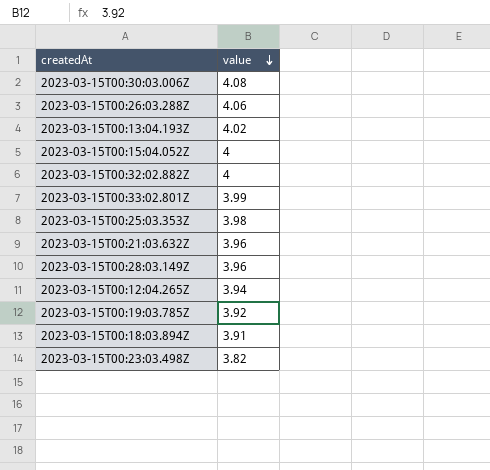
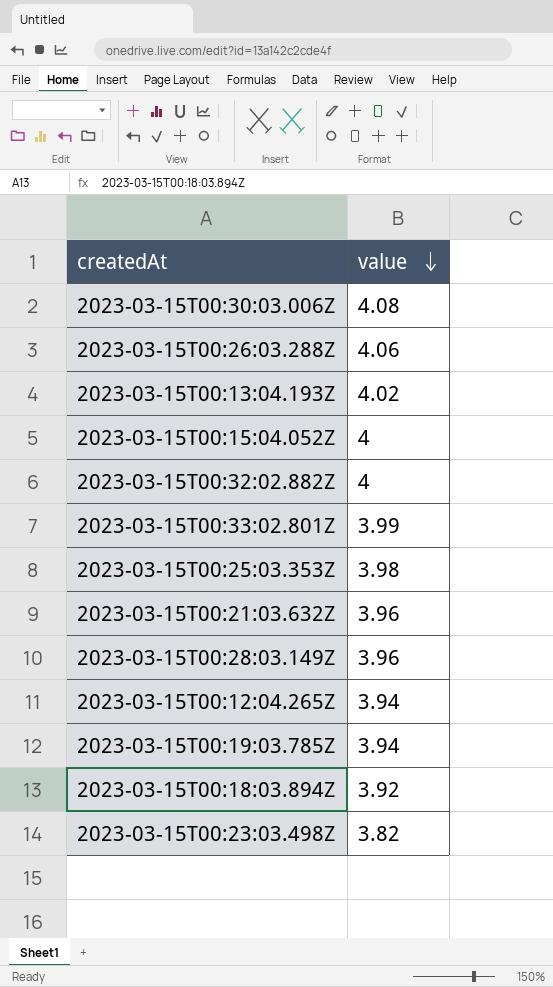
2023-03-15T00:19:03.785Z | value: 3.92 -> 3.94
2023-03-15T00:18:03.894Z | value: 3.91 -> 3.92

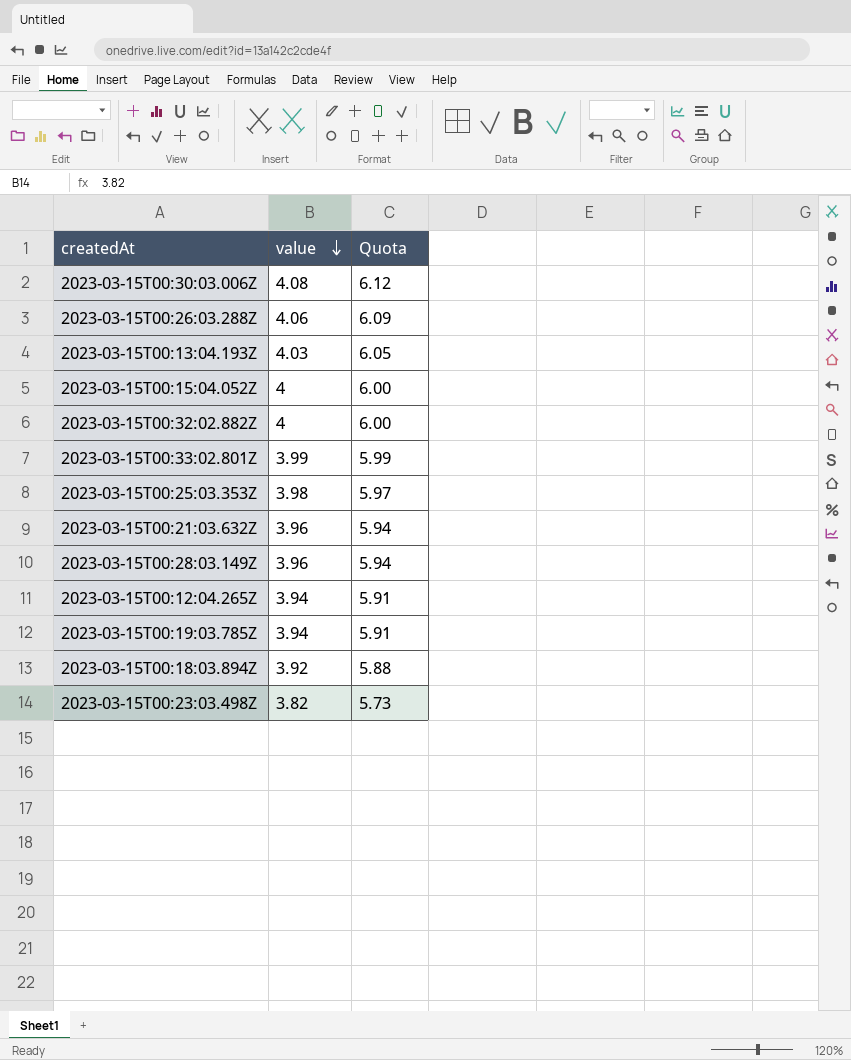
column Quota | formula: none -> [value] * 1.5
2023-03-15T00:13:04.193Z | value: 4.02 -> 4.03

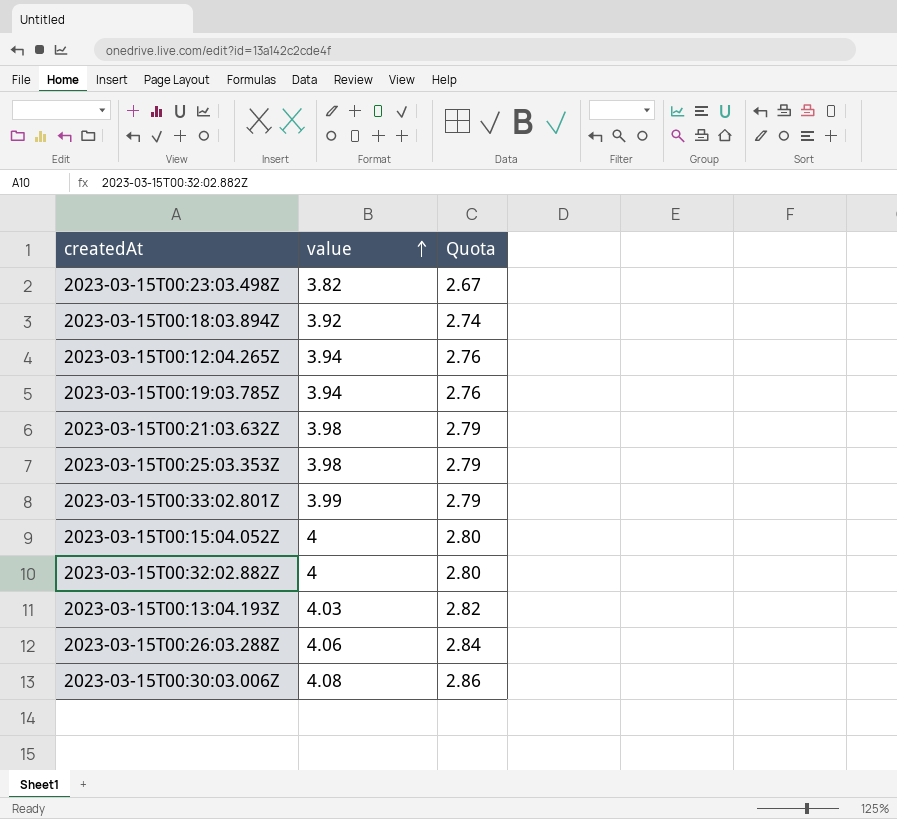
row order: value descending -> value ascending
column Quota | formula: [value] * 1.5 -> [value] * 0.7
row 2023-03-15T00:28:03.149Z: 3.96 | 5.94 -> none
2023-03-15T00:21:03.632Z | value: 3.96 -> 3.98

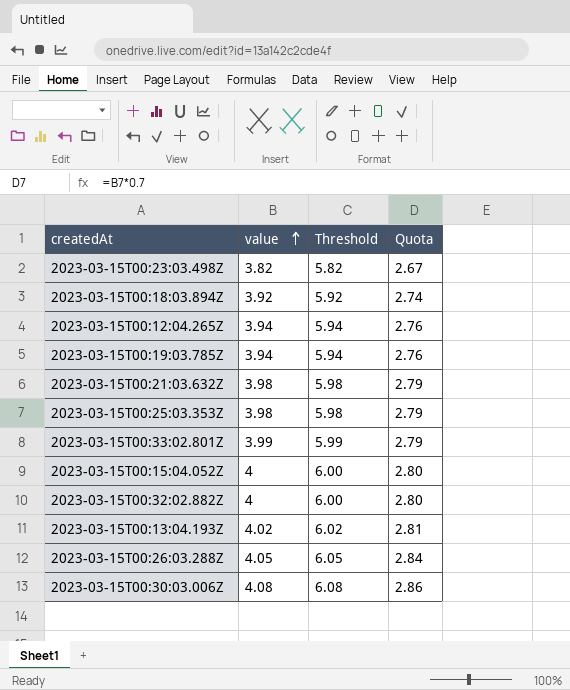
column Threshold | formula: none -> [value] + 2
2023-03-15T00:13:04.193Z | value: 4.03 -> 4.02
2023-03-15T00:13:04.193Z | Quota: 2.82 -> 2.81
2023-03-15T00:26:03.288Z | value: 4.06 -> 4.05

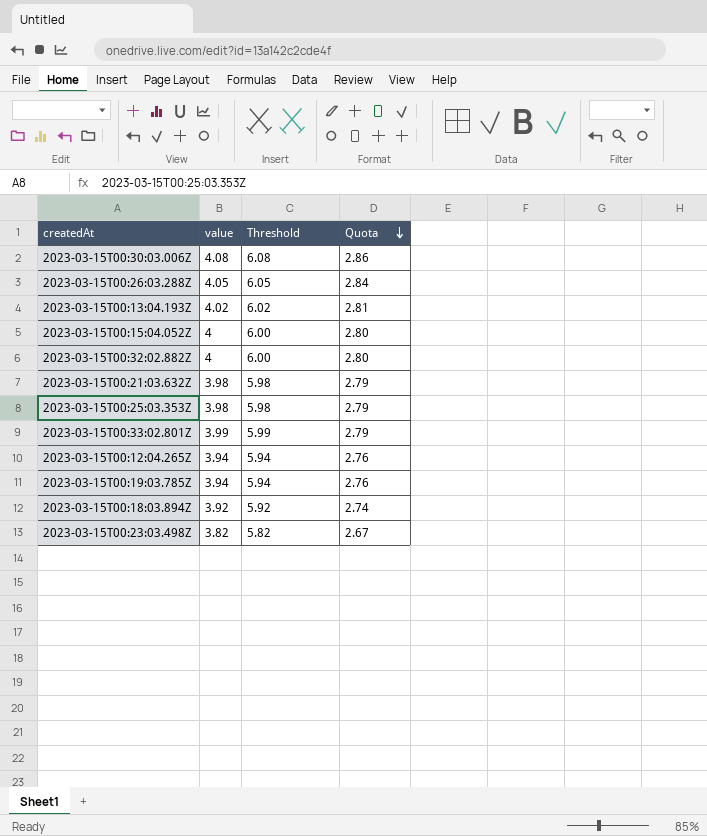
row order: value ascending -> Quota descending

